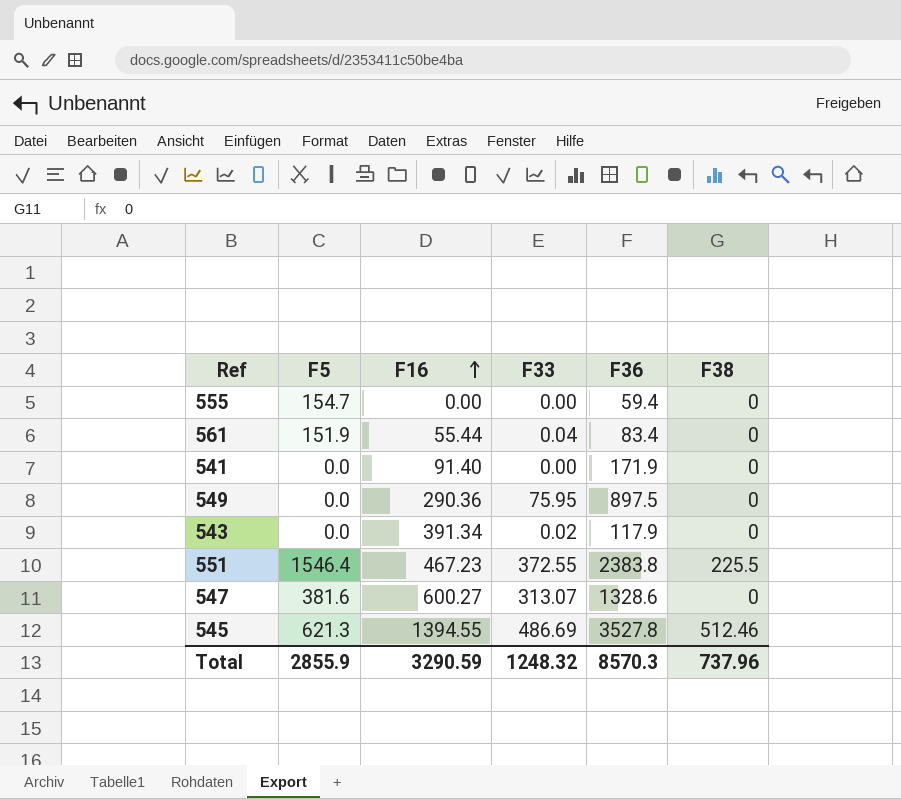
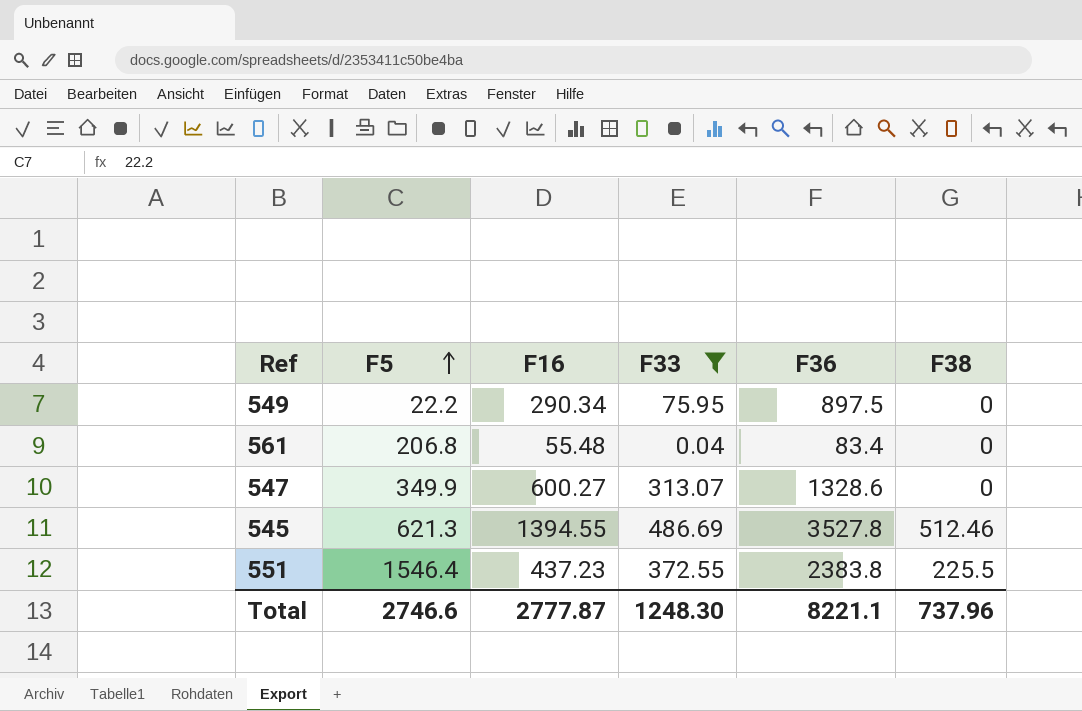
filter: none -> F33 >= 0.04
row order: F16 ascending -> F5 ascending
549 | F5: 0.0 -> 22.2
549 | F16: 290.36 -> 290.34
561 | F5: 151.9 -> 206.8
561 | F16: 55.44 -> 55.48
547 | F5: 381.6 -> 349.9
551 | F16: 467.23 -> 437.23
Total | F5: 2855.9 -> 2746.6
Total | F16: 3290.59 -> 2777.87
Total | F33: 1248.32 -> 1248.30
Total | F36: 8570.3 -> 8221.1

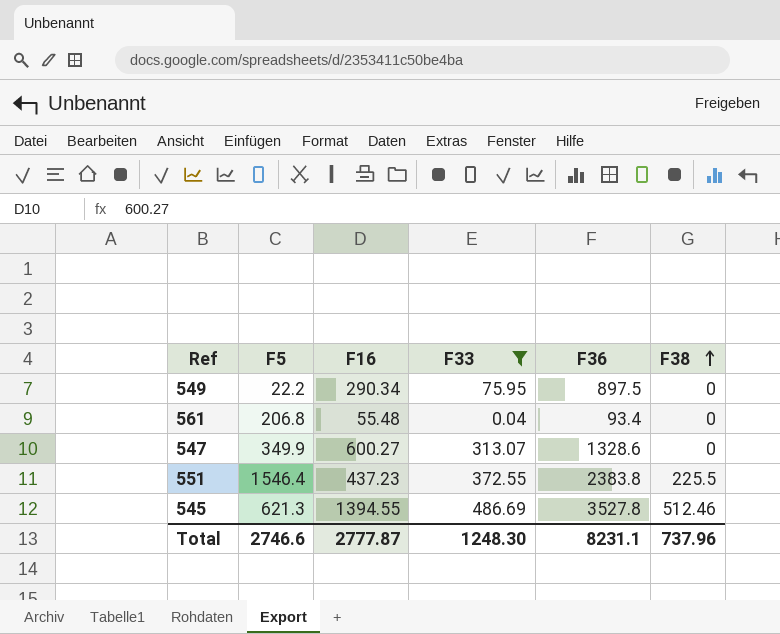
row order: F5 ascending -> F38 ascending
561 | F36: 83.4 -> 93.4
Total | F36: 8221.1 -> 8231.1

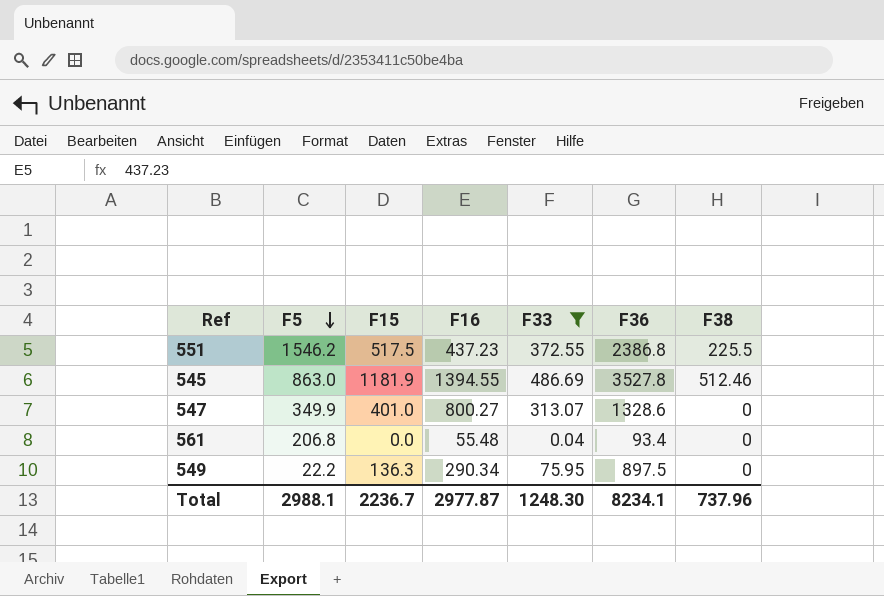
row order: F38 ascending -> F5 descending
column F15 | position: none -> 3
551 | F5: 1546.4 -> 1546.2
551 | F36: 2383.8 -> 2386.8
545 | F5: 621.3 -> 863.0
547 | F16: 600.27 -> 800.27
Total | F5: 2746.6 -> 2988.1
Total | F16: 2777.87 -> 2977.87
Total | F36: 8231.1 -> 8234.1

